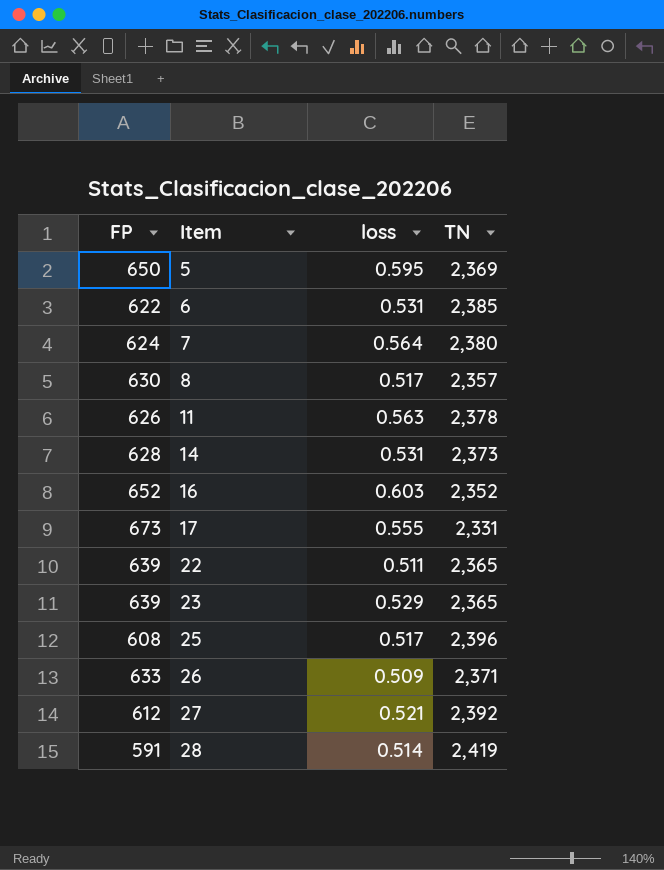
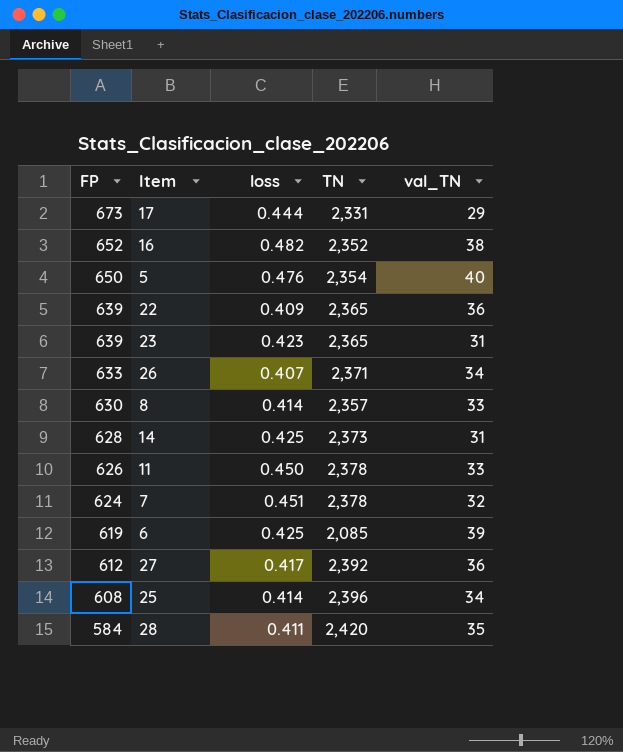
row order: Item ascending -> FP descending
column val_TN | position: none -> 5
17 | loss: 0.555 -> 0.444
16 | loss: 0.603 -> 0.482
5 | loss: 0.595 -> 0.476
5 | TN: 2,369 -> 2,354
22 | loss: 0.511 -> 0.409
23 | loss: 0.529 -> 0.423
26 | loss: 0.509 -> 0.407
8 | loss: 0.517 -> 0.414
14 | loss: 0.531 -> 0.425
11 | loss: 0.563 -> 0.450
7 | loss: 0.564 -> 0.451
7 | TN: 2,380 -> 2,378
6 | FP: 622 -> 619
6 | loss: 0.531 -> 0.425
6 | TN: 2,385 -> 2,085
27 | loss: 0.521 -> 0.417
25 | loss: 0.517 -> 0.414
28 | FP: 591 -> 584
28 | loss: 0.514 -> 0.411
28 | TN: 2,419 -> 2,420

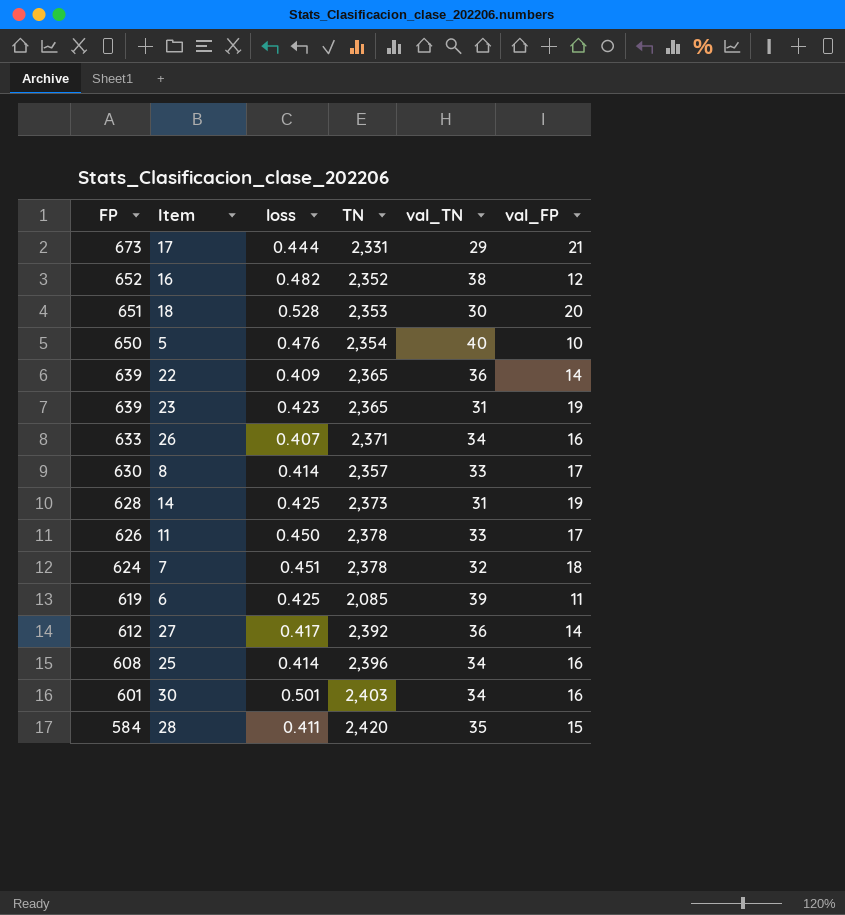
column val_FP | position: none -> 6
row 18: none -> 651 | 0.528 | 2,353 | 30 | 20
row 30: none -> 601 | 0.501 | 2,403 | 34 | 16

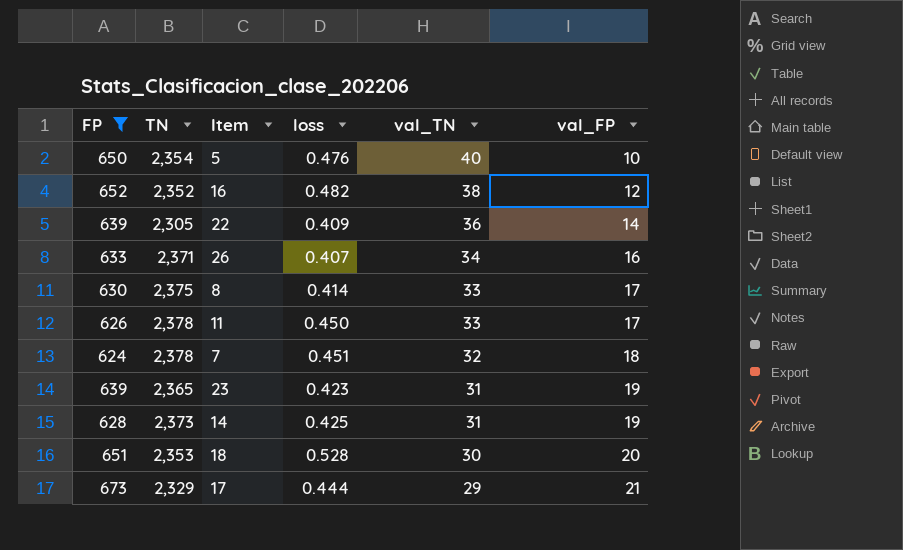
filter: none -> FP >= 624
row order: FP descending -> val_TN descending
column TN | position: 4 -> 2
22 | TN: 2,365 -> 2,305
8 | TN: 2,357 -> 2,375
17 | TN: 2,331 -> 2,329

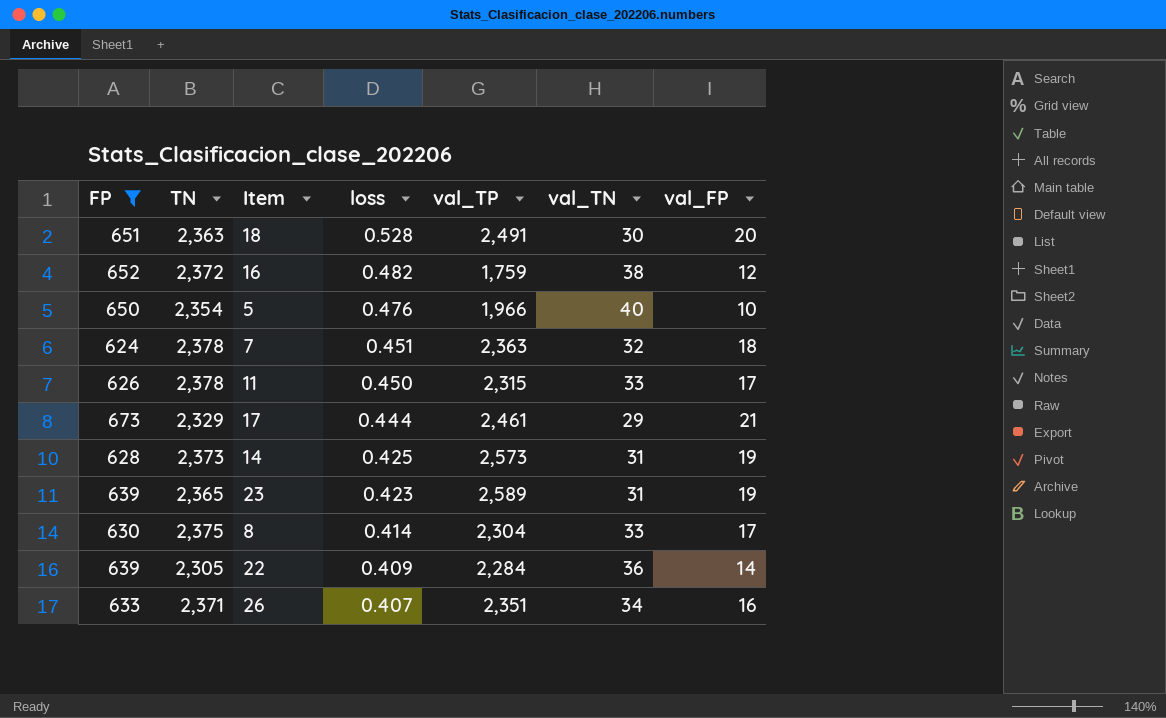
row order: val_TN descending -> loss descending
column val_TP | position: none -> 5
18 | TN: 2,353 -> 2,363
16 | TN: 2,352 -> 2,372

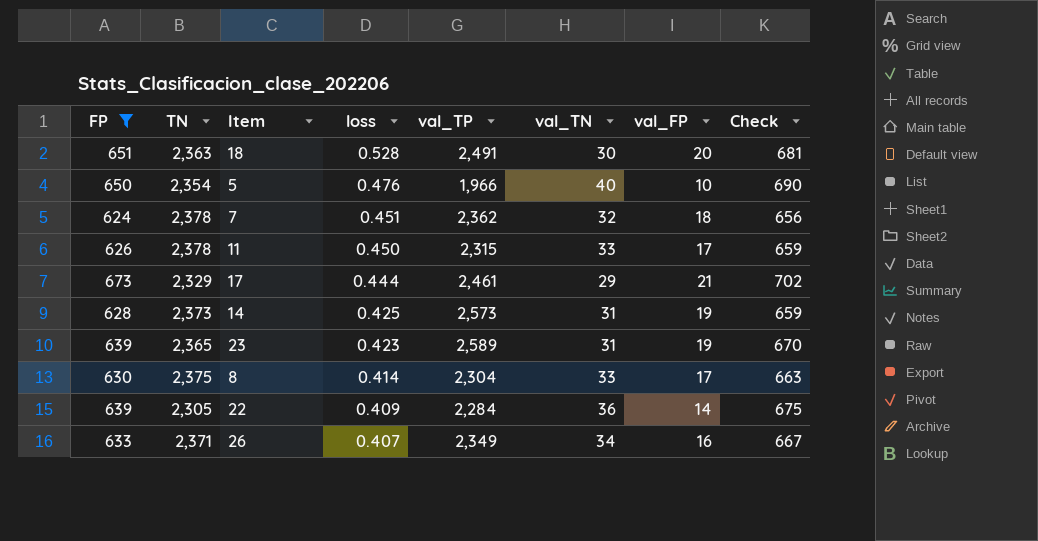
column Check | formula: none -> [FP] + [val_TN]
row 16: 652 | 2,372 | 0.482 | 1,759 | 38 | 12 -> none
7 | val_TP: 2,363 -> 2,362
26 | val_TP: 2,351 -> 2,349

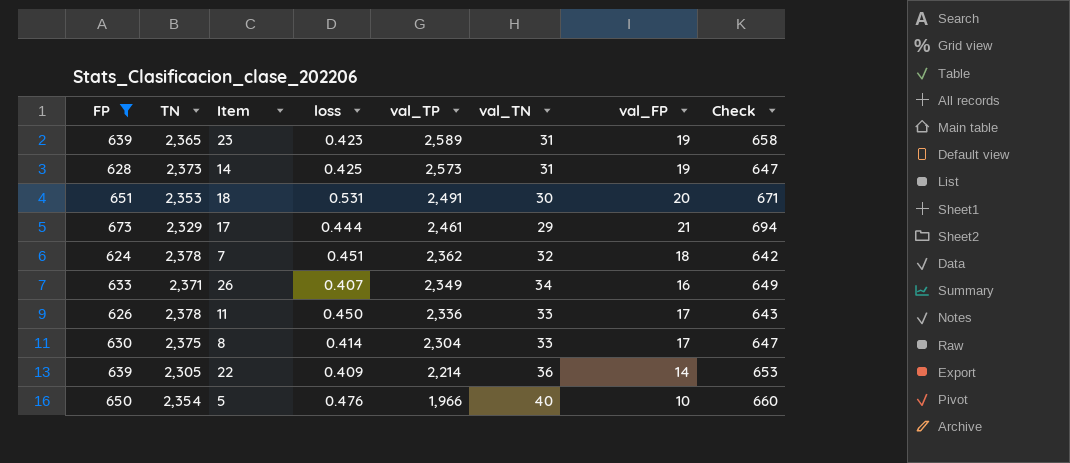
row order: loss descending -> val_TP descending
column Check | formula: [FP] + [val_TN] -> [FP] + [val_FP]
18 | TN: 2,363 -> 2,353
18 | loss: 0.528 -> 0.531
11 | val_TP: 2,315 -> 2,336
22 | val_TP: 2,284 -> 2,214

